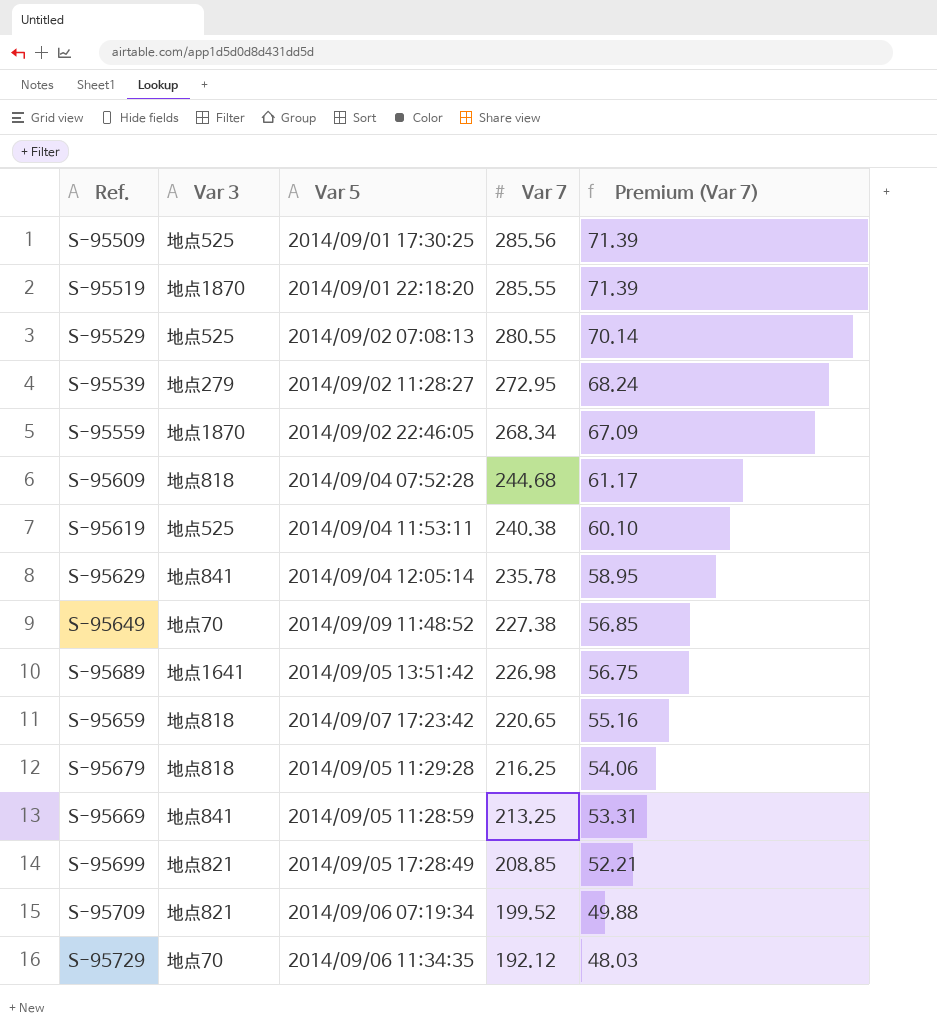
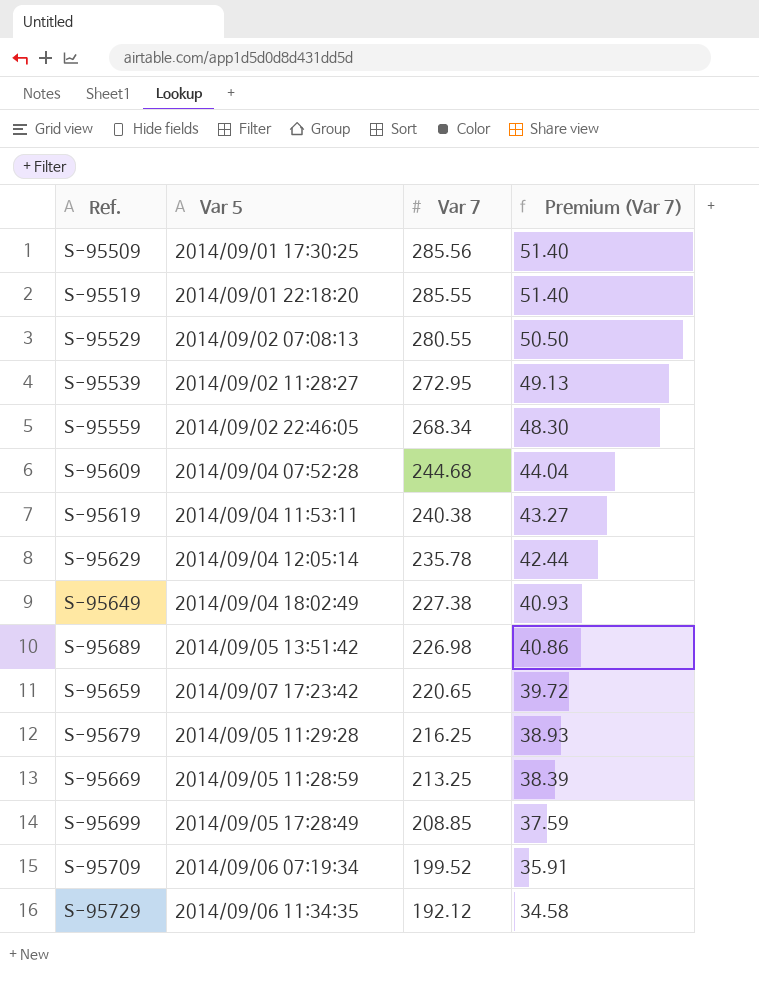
column Var 3 | position: 2 -> none
column Premium (Var 7) | formula: [Var 7] * 0.25 -> [Var 7] * 0.18
S-95649 | Var 5: 2014/09/09 11:48:52 -> 2014/09/04 18:02:49

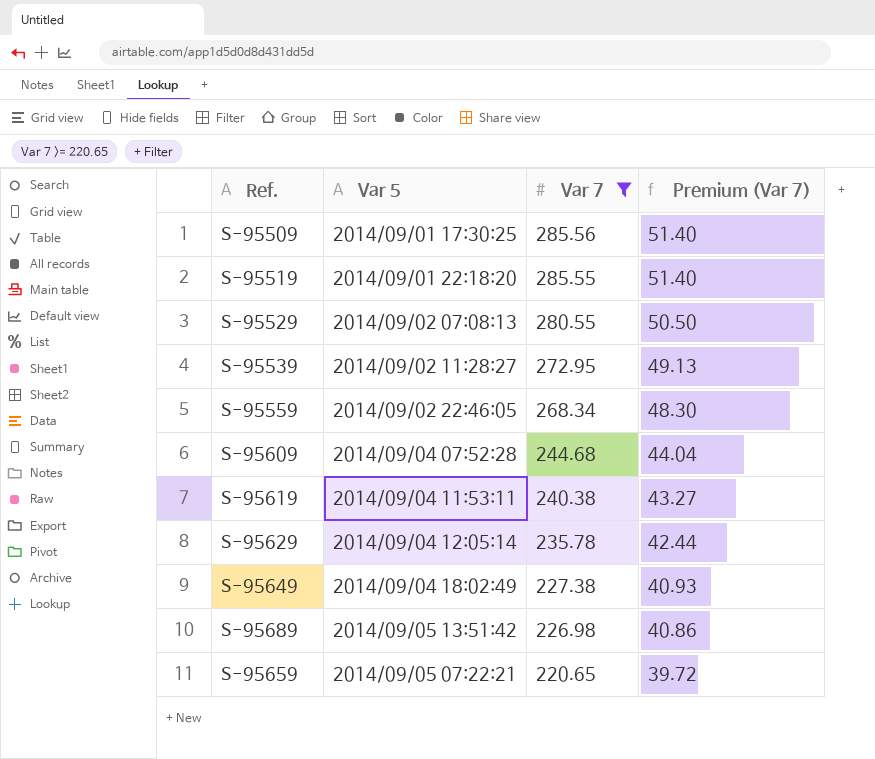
filter: none -> Var 7 >= 220.65
S-95659 | Var 5: 2014/09/07 17:23:42 -> 2014/09/05 07:22:21

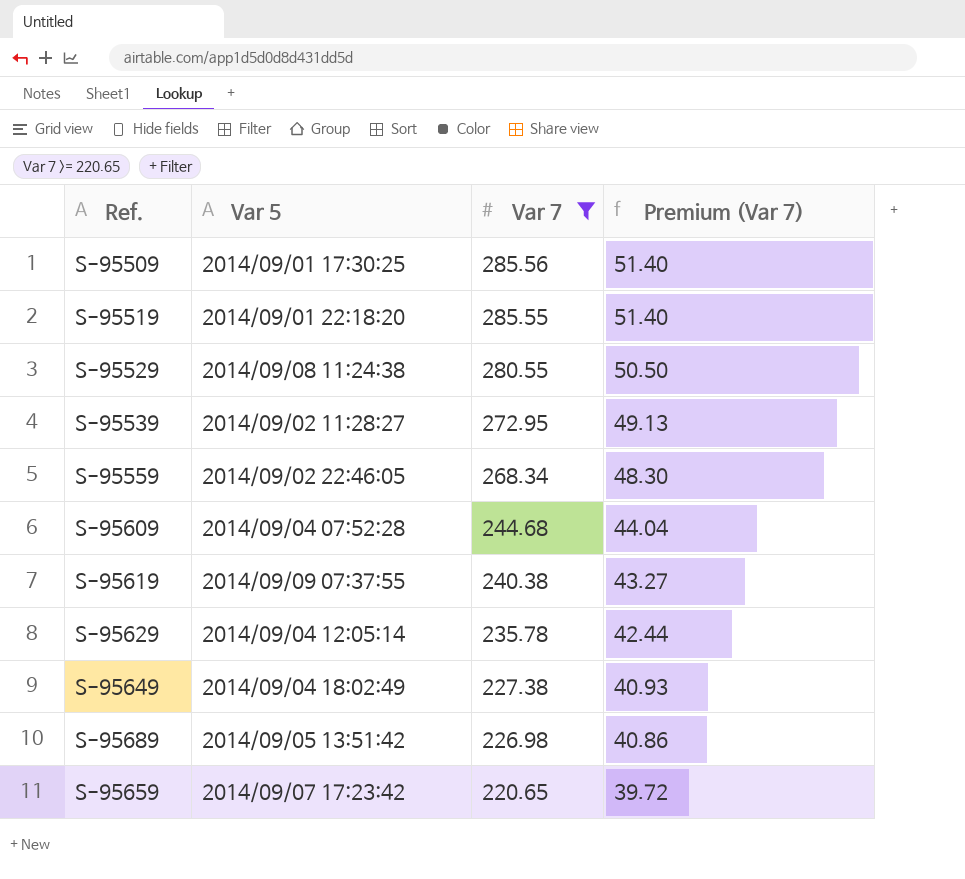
S-95529 | Var 5: 2014/09/02 07:08:13 -> 2014/09/08 11:24:38
S-95619 | Var 5: 2014/09/04 11:53:11 -> 2014/09/09 07:37:55
S-95659 | Var 5: 2014/09/05 07:22:21 -> 2014/09/07 17:23:42

